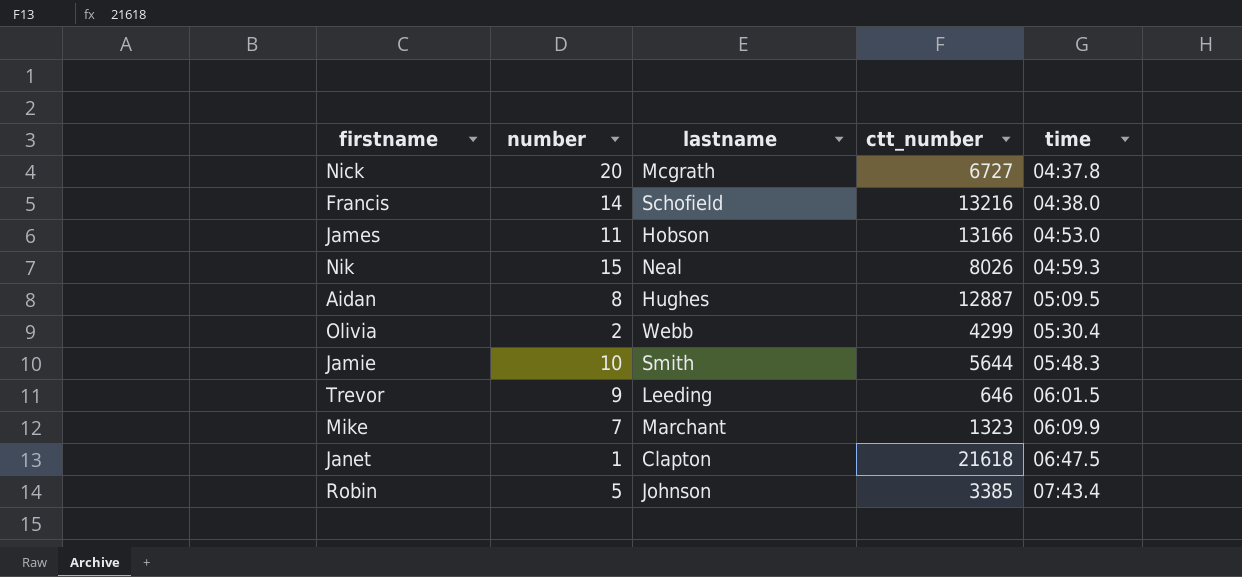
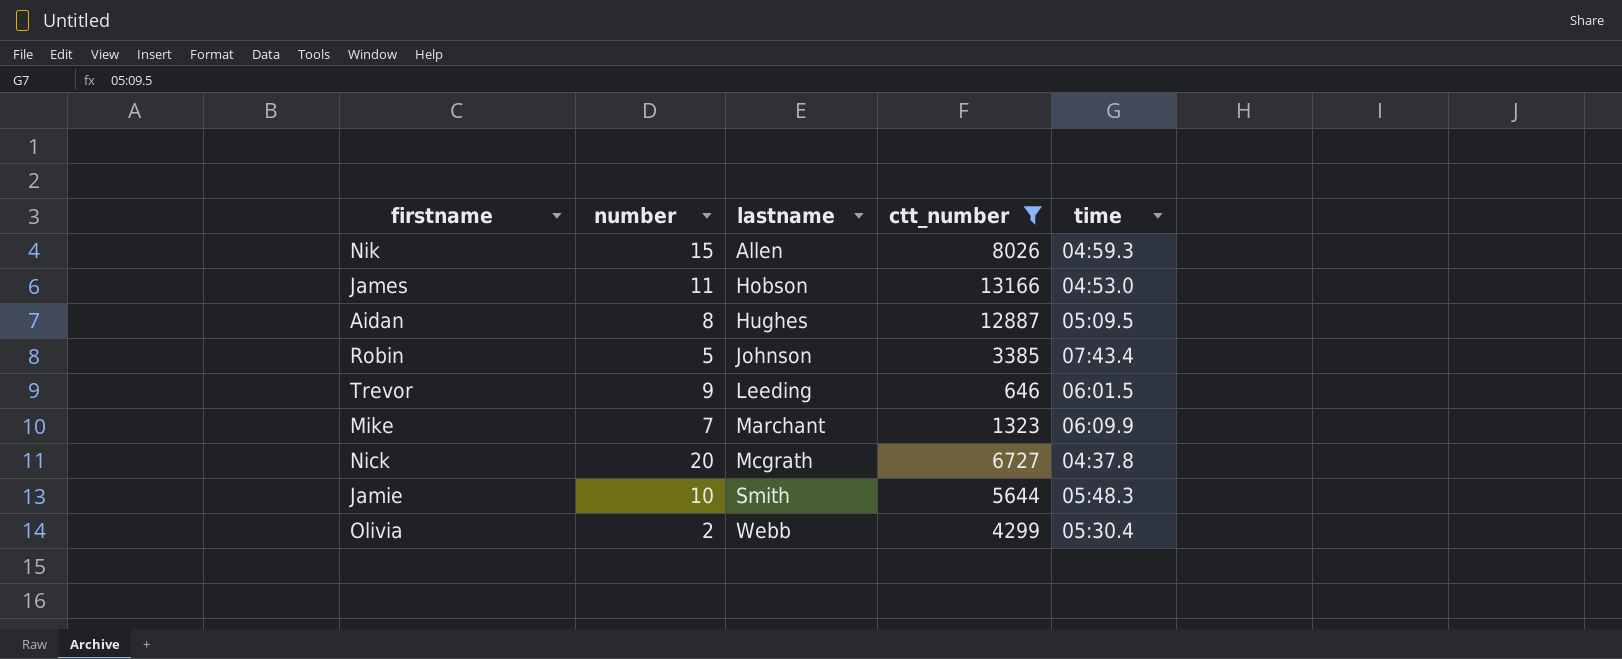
filter: none -> ctt_number <= 13166
row order: time ascending -> lastname ascending
Nik | lastname: Neal -> Allen

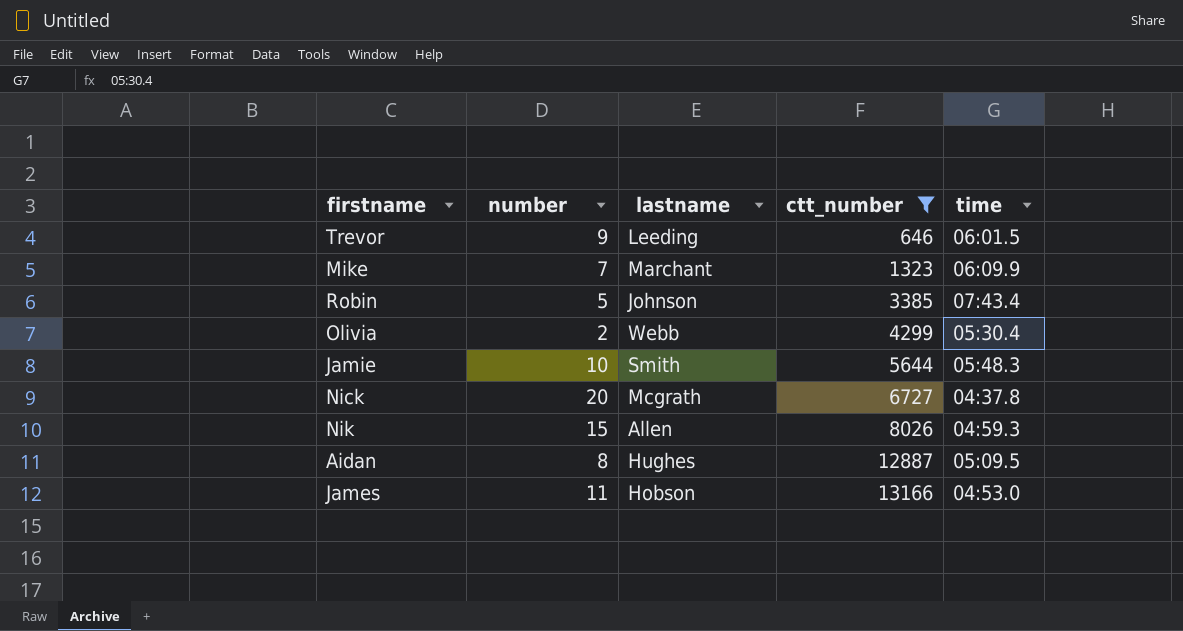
row order: lastname ascending -> ctt_number ascending

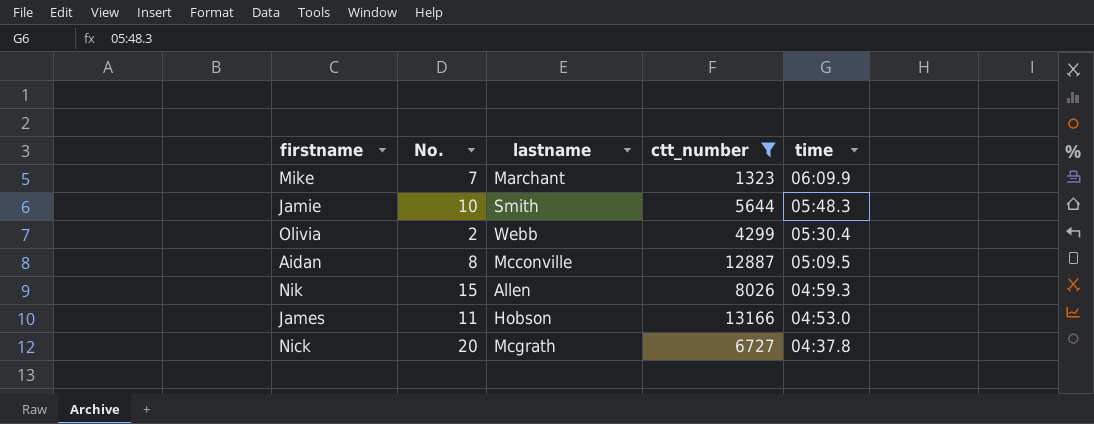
row order: ctt_number ascending -> time descending
column name: number -> No.
row Trevor: 9 | Leeding | 646 | 06:01.5 -> none
row Robin: 5 | Johnson | 3385 | 07:43.4 -> none
Aidan | lastname: Hughes -> Mcconville

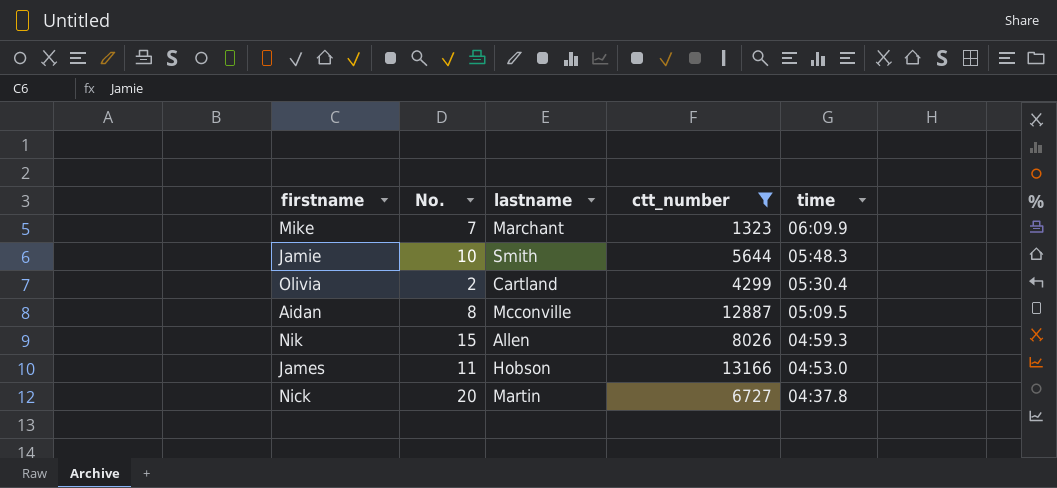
Olivia | lastname: Webb -> Cartland
Nick | lastname: Mcgrath -> Martin

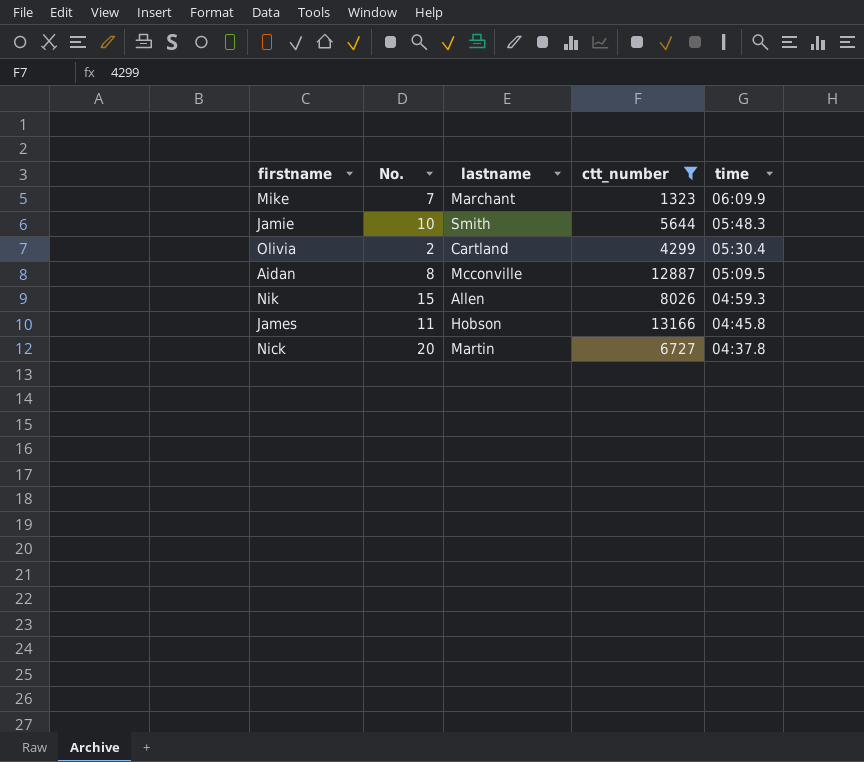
James | time: 04:53.0 -> 04:45.8

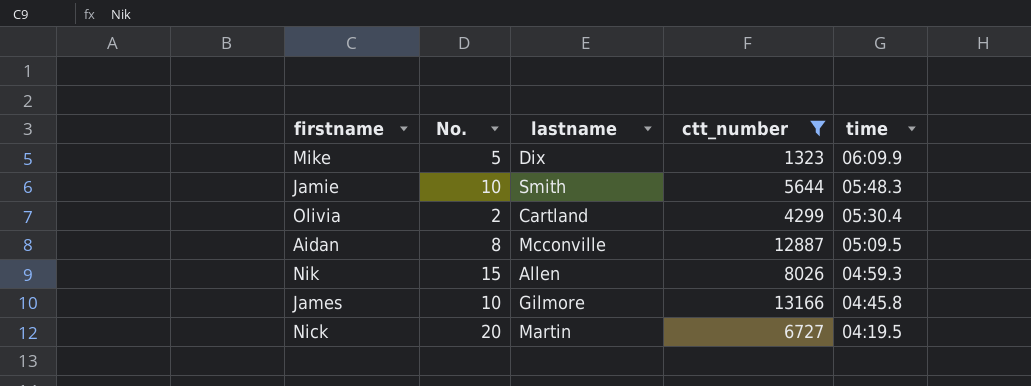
Mike | No.: 7 -> 5
Mike | lastname: Marchant -> Dix
James | No.: 11 -> 10
James | lastname: Hobson -> Gilmore
Nick | time: 04:37.8 -> 04:19.5

